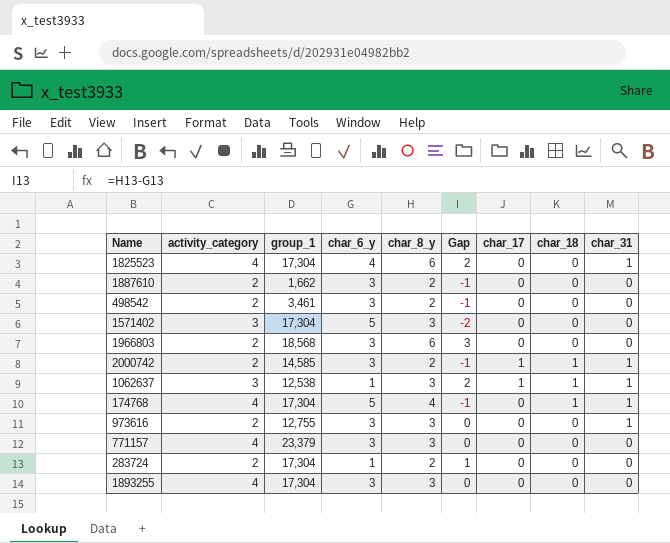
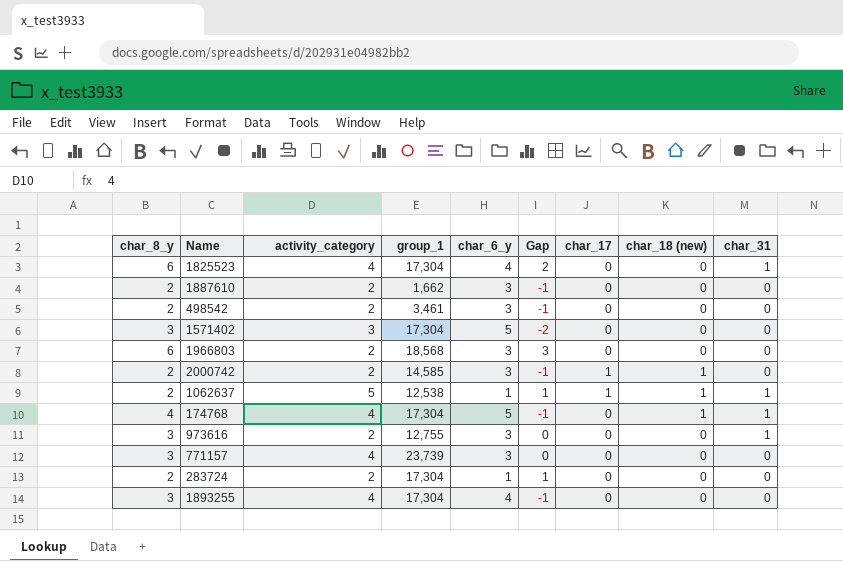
column char_8_y | position: 5 -> 1
column name: char_18 -> char_18 (new)
2000742 | char_31: 1 -> 0
1062637 | char_8_y: 3 -> 2
1062637 | activity_category: 3 -> 5
1062637 | Gap: 2 -> 1
771157 | group_1: 23,379 -> 23,739
1893255 | char_6_y: 3 -> 4
1893255 | Gap: 0 -> -1

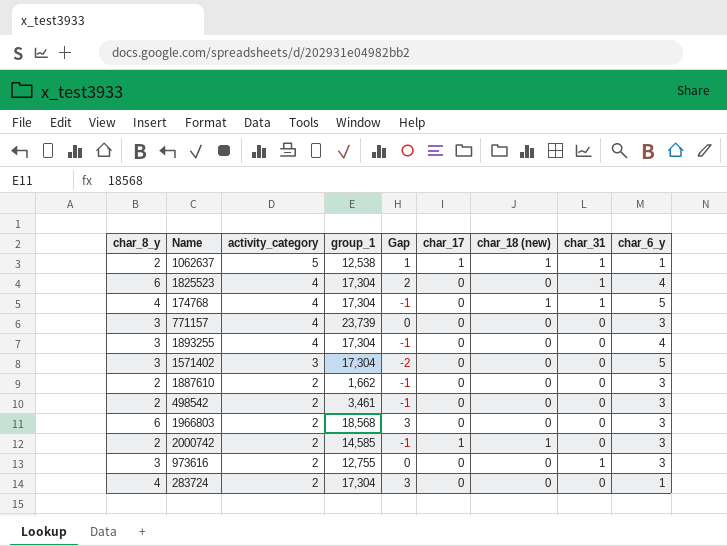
row order: none -> activity_category descending
column char_6_y | position: 5 -> 9
283724 | char_8_y: 2 -> 4
283724 | Gap: 1 -> 3

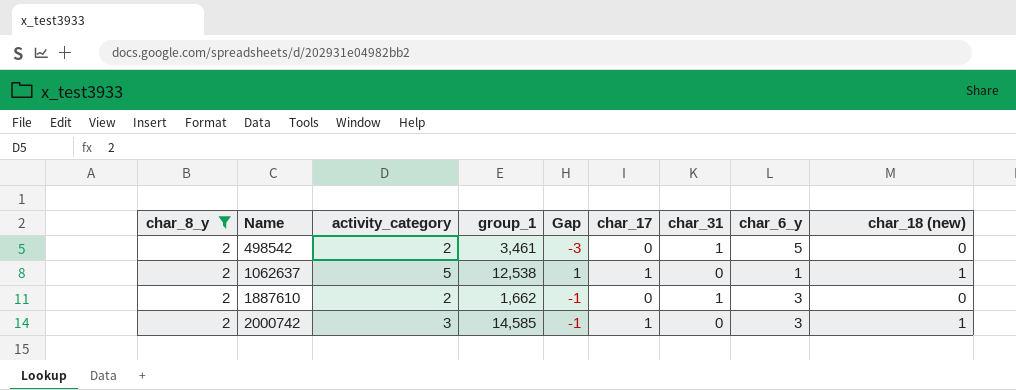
filter: none -> char_8_y = 2
row order: activity_category descending -> Name ascending
column char_18 (new) | position: 7 -> 9
498542 | Gap: -1 -> -3
498542 | char_31: 0 -> 1
498542 | char_6_y: 3 -> 5
1062637 | char_31: 1 -> 0
1887610 | char_31: 0 -> 1
2000742 | activity_category: 2 -> 3

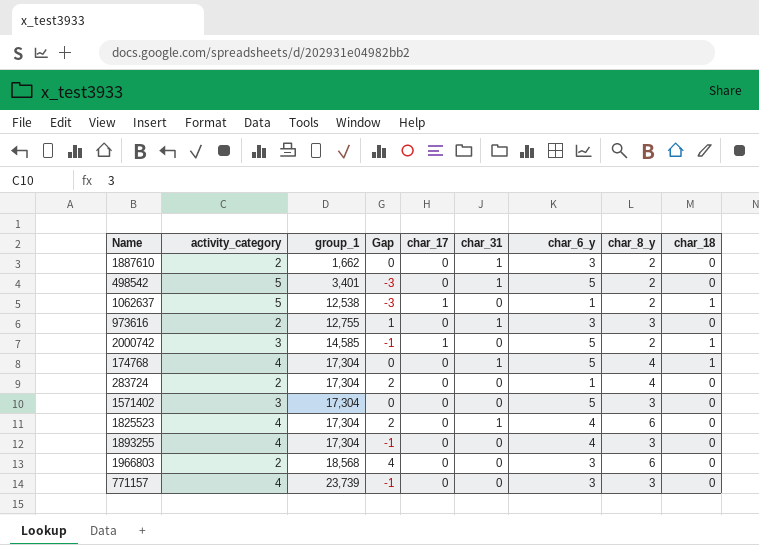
filter: char_8_y = 2 -> none
row order: Name ascending -> group_1 ascending
column Gap | formula: [char_8_y] - [char_6_y] -> [char_8_y] - [activity_category]
column char_8_y | position: 1 -> 8
column name: char_18 (new) -> char_18
498542 | activity_category: 2 -> 5
498542 | group_1: 3,461 -> 3,401
2000742 | char_6_y: 3 -> 5

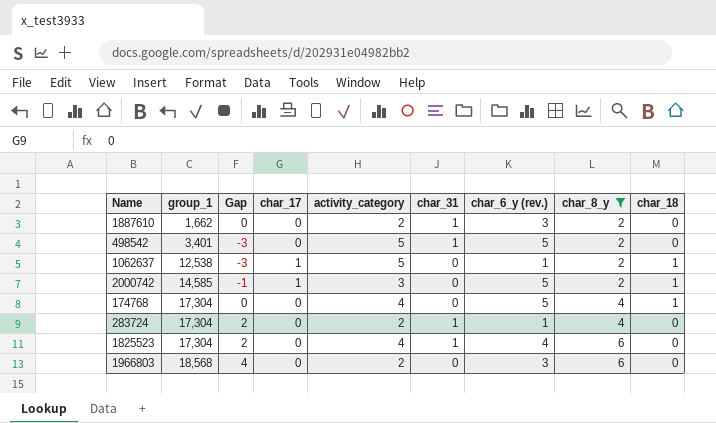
filter: none -> char_8_y != 3
column activity_category | position: 2 -> 5
column name: char_6_y -> char_6_y (rev.)
174768 | char_31: 1 -> 0
283724 | char_31: 0 -> 1

